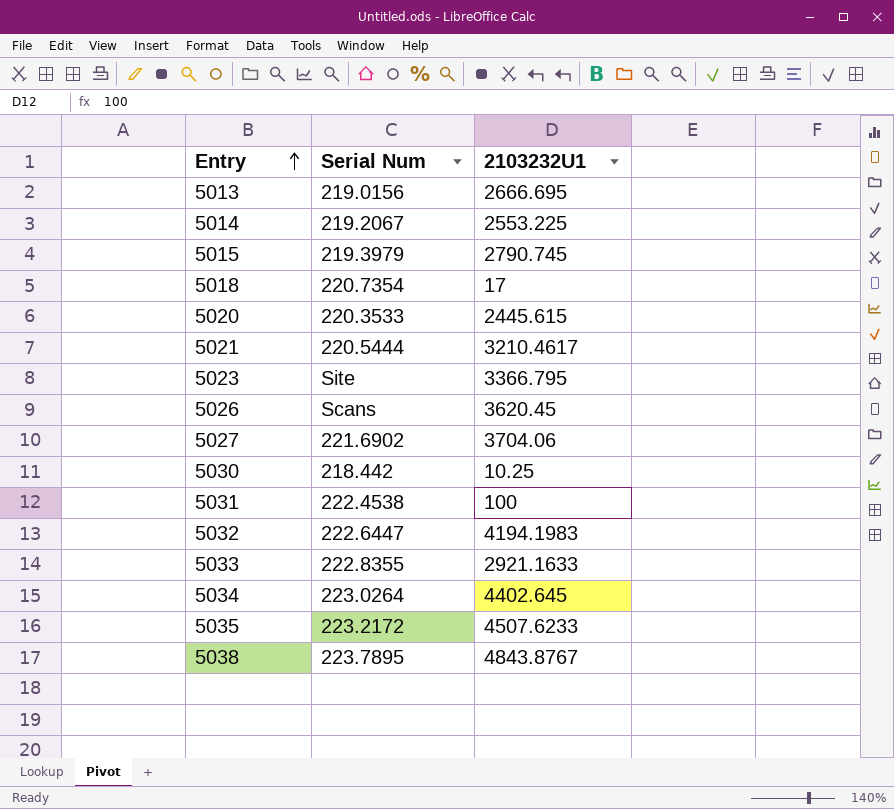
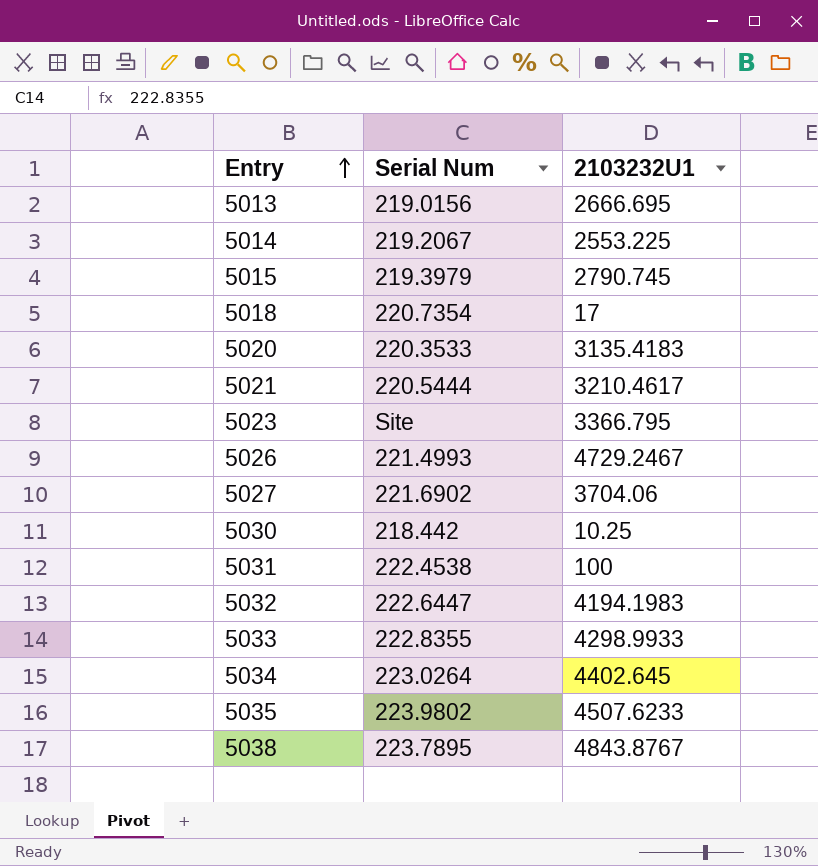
5020 | 2103232U1: 2445.615 -> 3135.4183
5026 | Serial Num: Scans -> 221.4993
5026 | 2103232U1: 3620.45 -> 4729.2467
5033 | 2103232U1: 2921.1633 -> 4298.9933
5035 | Serial Num: 223.2172 -> 223.9802

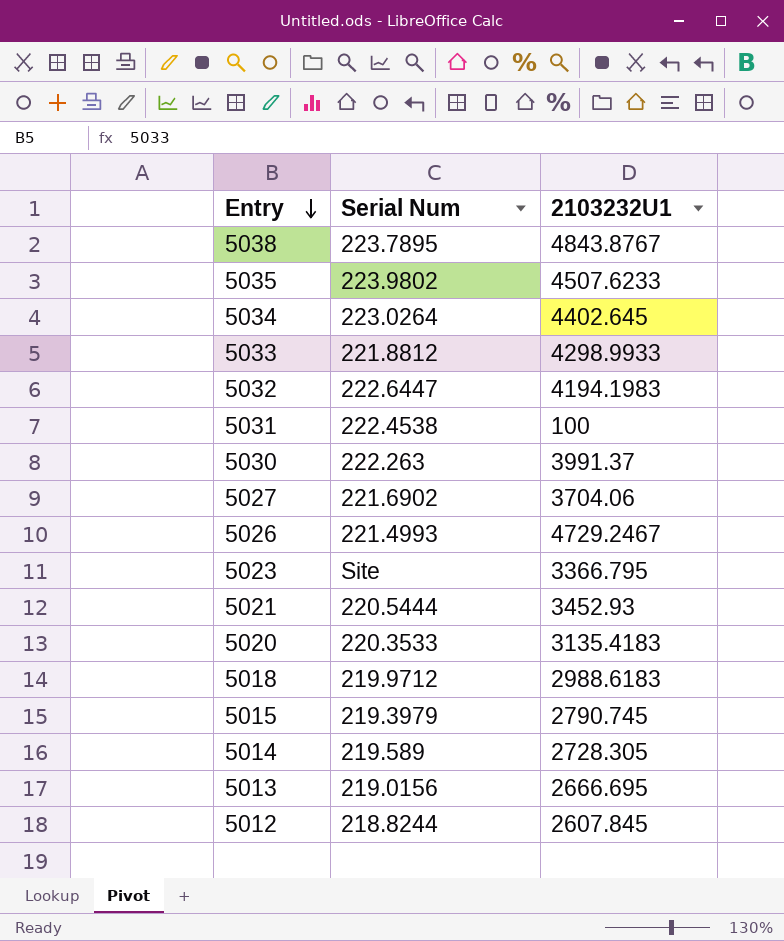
row order: Entry ascending -> Entry descending
5033 | Serial Num: 222.8355 -> 221.8812
5030 | Serial Num: 218.442 -> 222.263
5030 | 2103232U1: 10.25 -> 3991.37
5021 | 2103232U1: 3210.4617 -> 3452.93
5018 | Serial Num: 220.7354 -> 219.9712
5018 | 2103232U1: 17 -> 2988.6183
5014 | Serial Num: 219.2067 -> 219.589
5014 | 2103232U1: 2553.225 -> 2728.305
row 5012: none -> 218.8244 | 2607.845

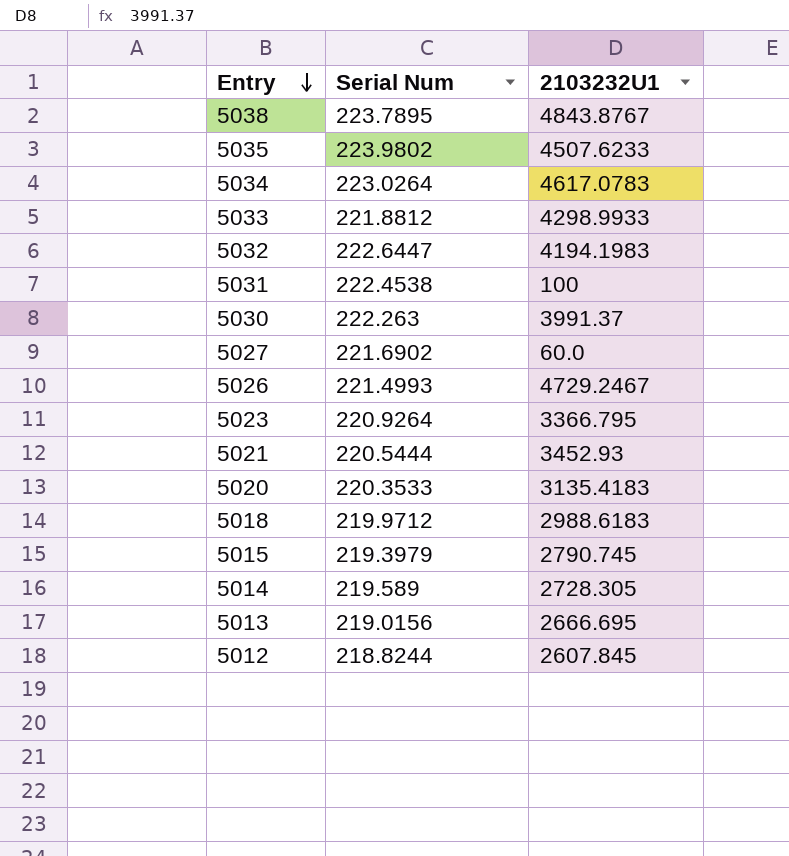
5034 | 2103232U1: 4402.645 -> 4617.0783
5027 | 2103232U1: 3704.06 -> 60.0
5023 | Serial Num: Site -> 220.9264

